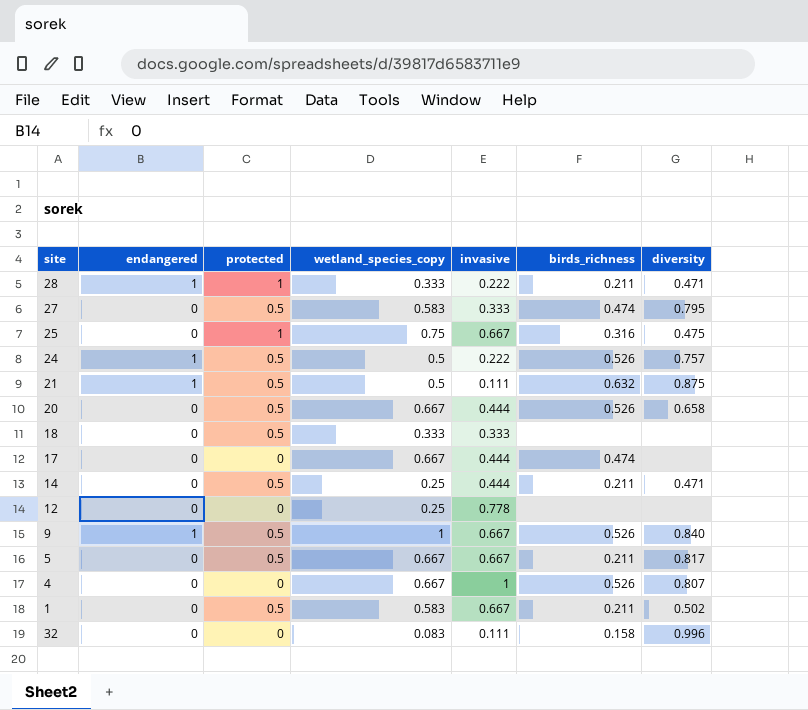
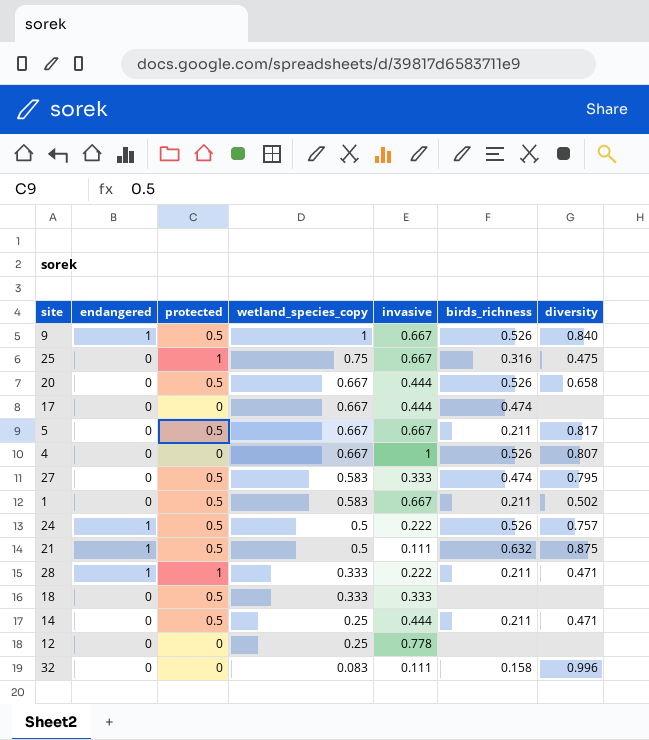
row order: none -> wetland_species_copy descending

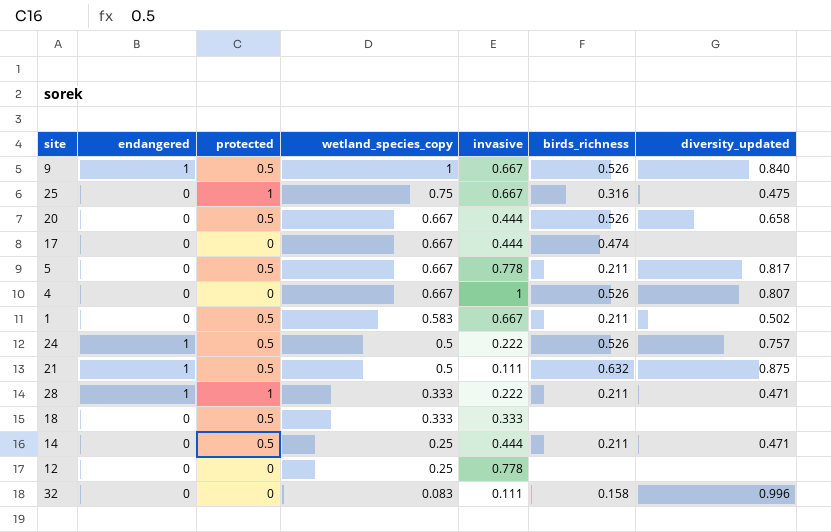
column name: diversity -> diversity_updated
row 27: 0 | 0.5 | 0.583 | 0.333 | 0.474 | 0.795 -> none
5 | invasive: 0.667 -> 0.778

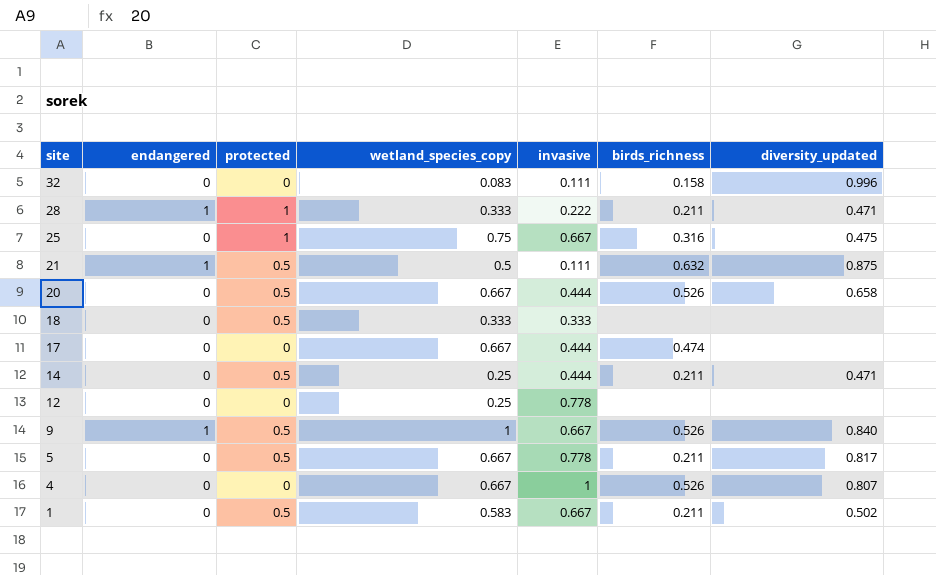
row order: wetland_species_copy descending -> site descending
row 24: 1 | 0.5 | 0.5 | 0.222 | 0.526 | 0.757 -> none

